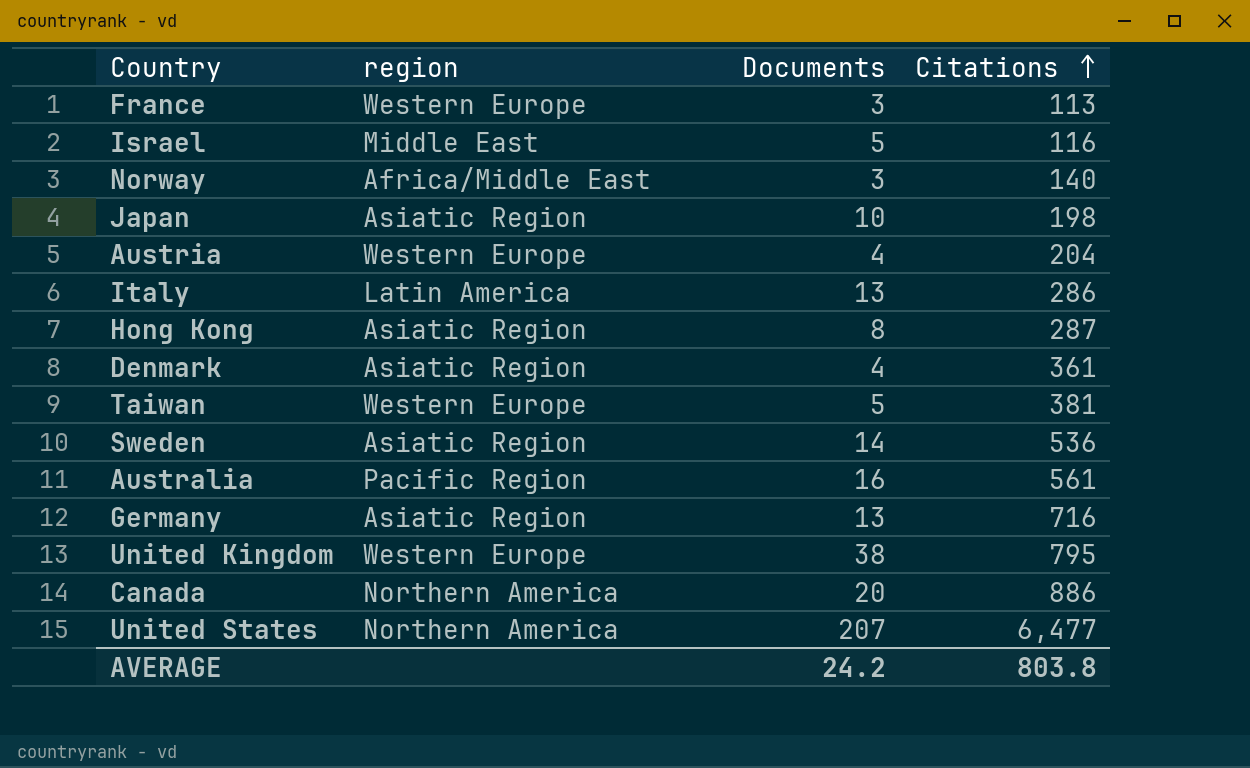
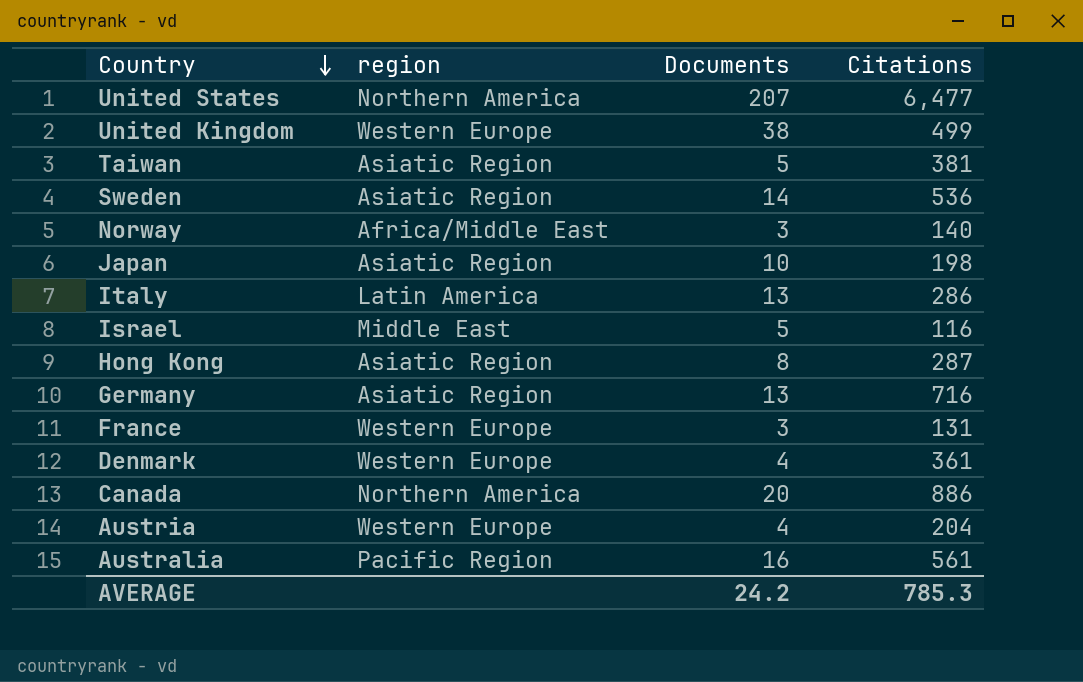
row order: Citations ascending -> Country descending
United Kingdom | Citations: 795 -> 499
Taiwan | region: Western Europe -> Asiatic Region
France | Citations: 113 -> 131
Denmark | region: Asiatic Region -> Western Europe
AVERAGE | Citations: 803.8 -> 785.3

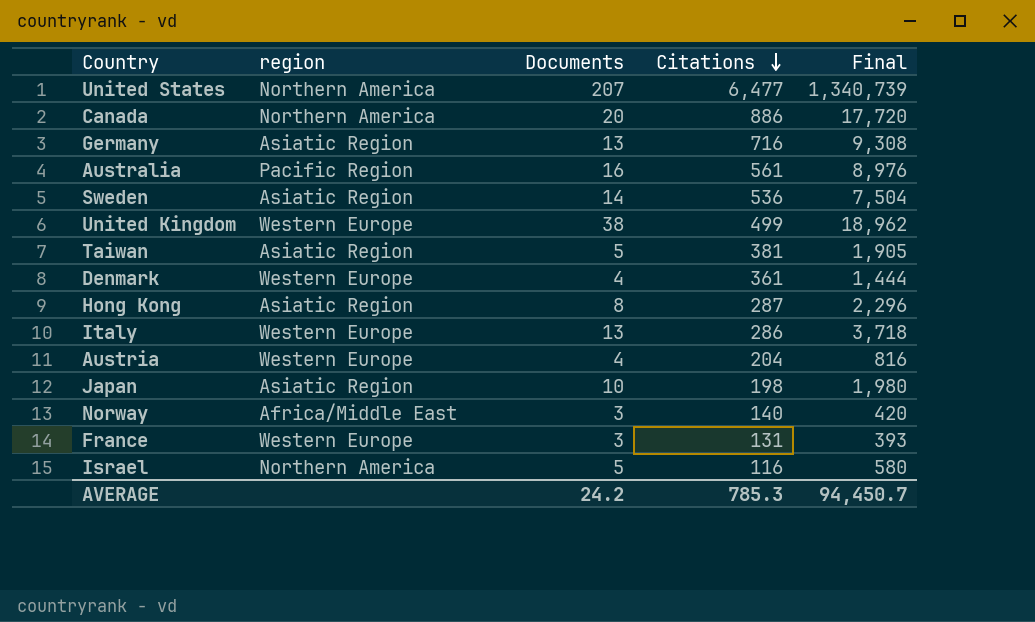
row order: Country descending -> Citations descending
column Final | formula: none -> [Documents] * [Citations]
Italy | region: Latin America -> Western Europe
Israel | region: Middle East -> Northern America

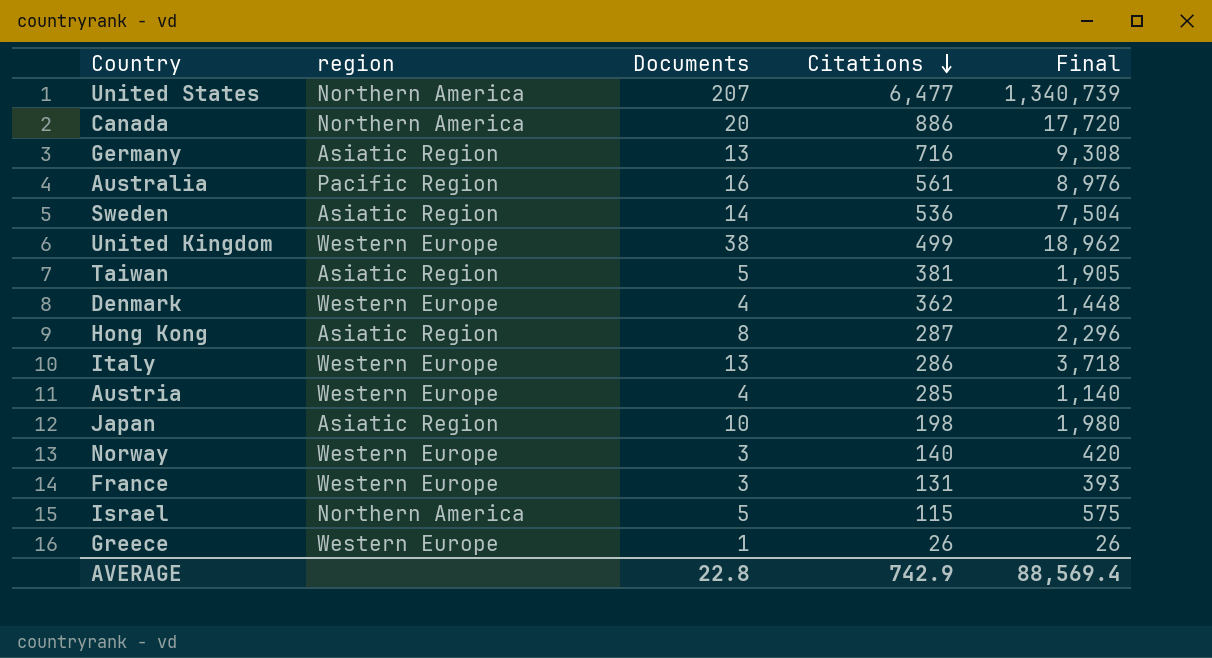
Denmark | Citations: 361 -> 362
Denmark | Final: 1,444 -> 1,448
Austria | Citations: 204 -> 285
Austria | Final: 816 -> 1,140
Norway | region: Africa/Middle East -> Western Europe
Israel | Citations: 116 -> 115
Israel | Final: 580 -> 575
row Greece: none -> Western Europe | 1 | 26 | 26
AVERAGE | Documents: 24.2 -> 22.8
AVERAGE | Citations: 785.3 -> 742.9
AVERAGE | Final: 94,450.7 -> 88,569.4

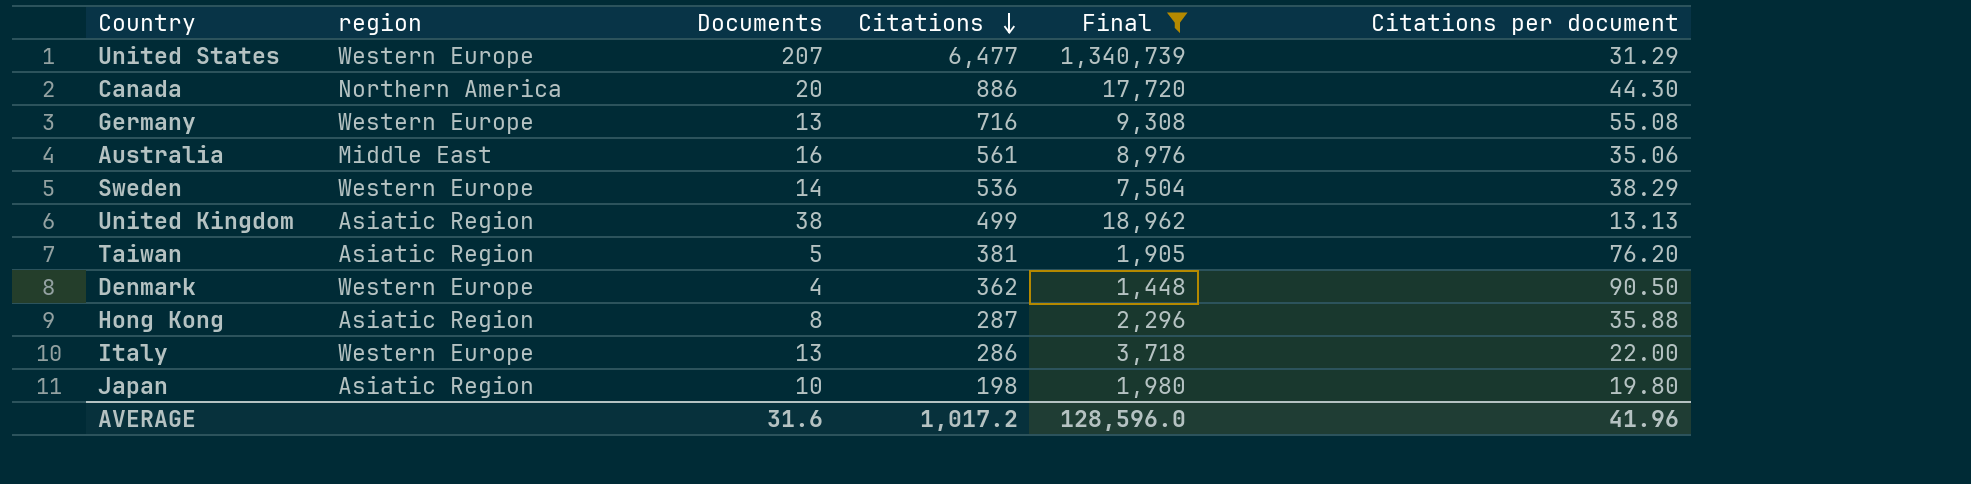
filter: none -> Final >= 1,448
column Citations per document | formula: none -> [Citations] / [Documents]
United States | region: Northern America -> Western Europe
Germany | region: Asiatic Region -> Western Europe
Australia | region: Pacific Region -> Middle East
Sweden | region: Asiatic Region -> Western Europe
United Kingdom | region: Western Europe -> Asiatic Region
AVERAGE | Documents: 22.8 -> 31.6
AVERAGE | Citations: 742.9 -> 1,017.2
AVERAGE | Final: 88,569.4 -> 128,596.0

